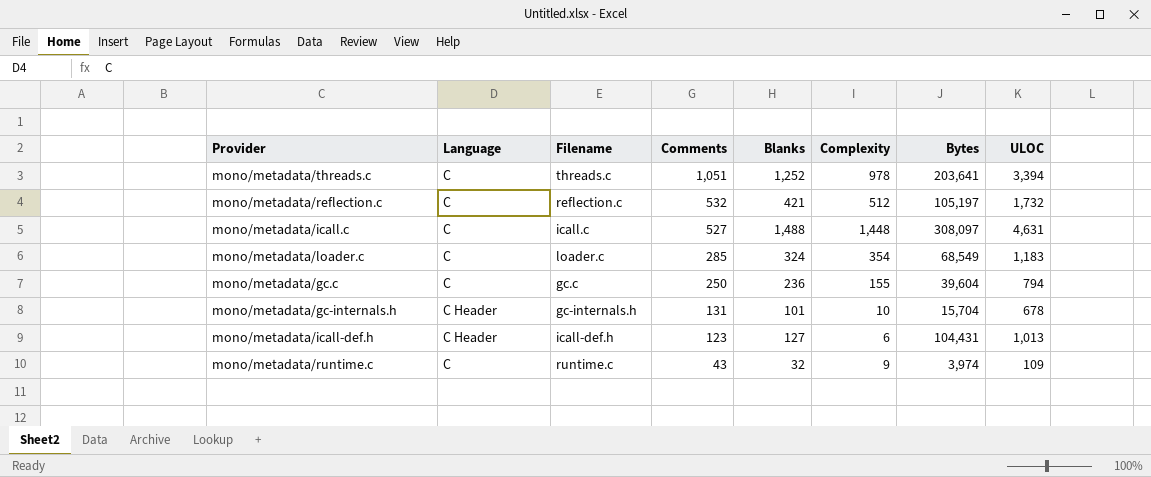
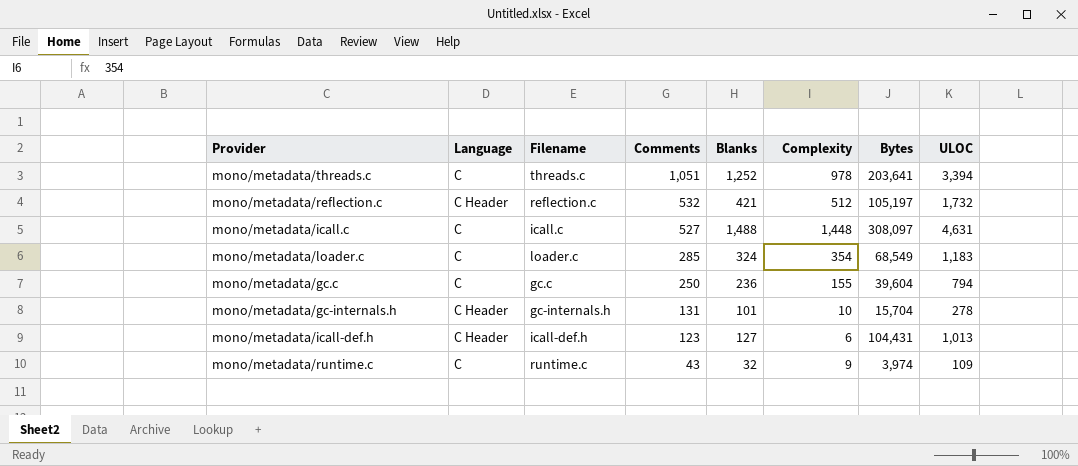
mono/metadata/reflection.c | Language: C -> C Header
mono/metadata/gc-internals.h | ULOC: 678 -> 278

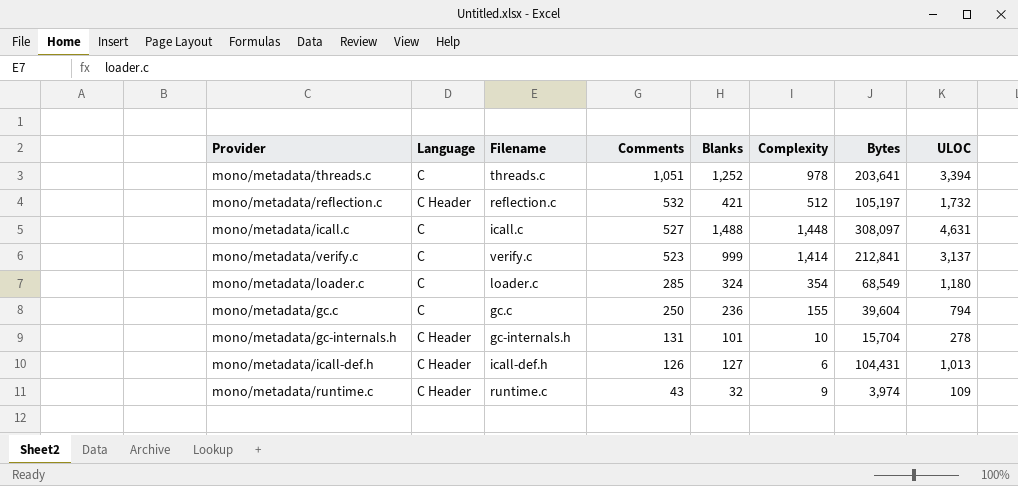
row mono/metadata/verify.c: none -> C | verify.c | 523 | 999 | 1,414 | 212,841 | 3,137
mono/metadata/loader.c | ULOC: 1,183 -> 1,180
mono/metadata/icall-def.h | Comments: 123 -> 126
mono/metadata/runtime.c | Language: C -> C Header

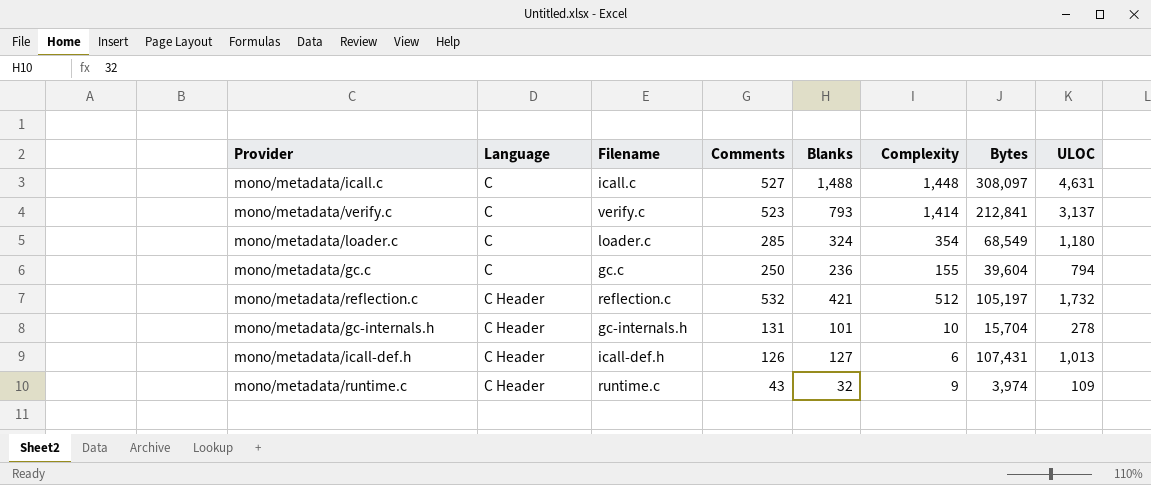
row order: Comments descending -> Language ascending
row mono/metadata/threads.c: C | threads.c | 1,051 | 1,252 | 978 | 203,641 | 3,394 -> none
mono/metadata/verify.c | Blanks: 999 -> 793
mono/metadata/icall-def.h | Bytes: 104,431 -> 107,431

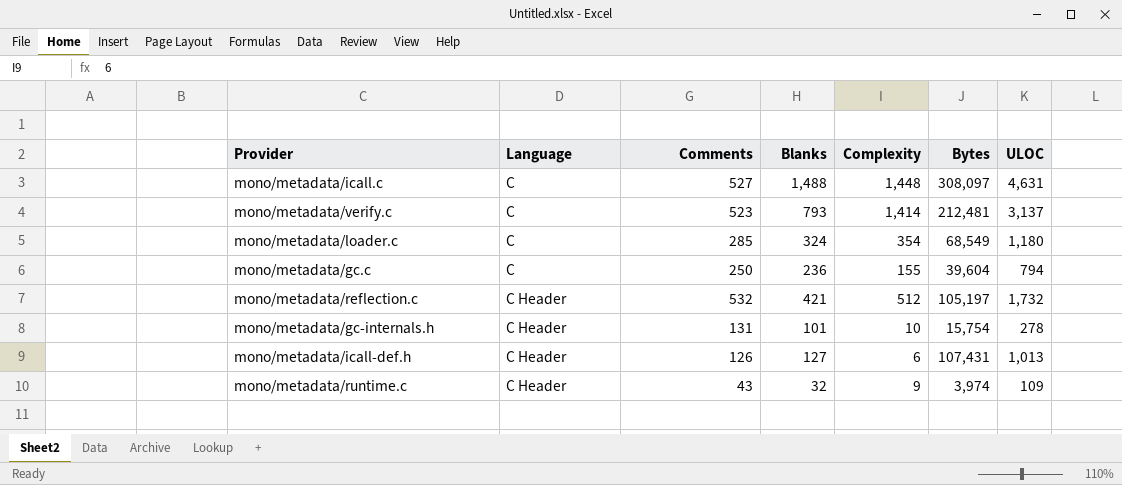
column Filename | position: 3 -> none
mono/metadata/verify.c | Bytes: 212,841 -> 212,481
mono/metadata/gc-internals.h | Bytes: 15,704 -> 15,754

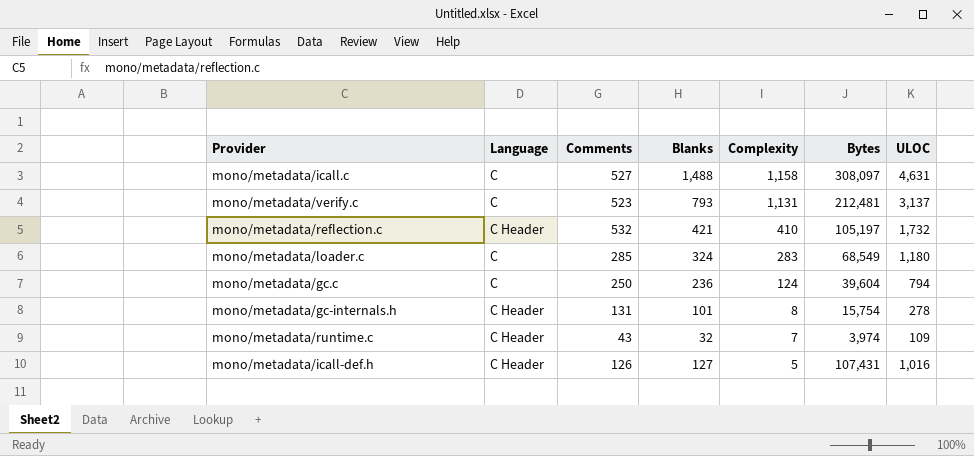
row order: Language ascending -> Complexity descending
mono/metadata/icall.c | Complexity: 1,448 -> 1,158
mono/metadata/verify.c | Complexity: 1,414 -> 1,131
mono/metadata/reflection.c | Complexity: 512 -> 410
mono/metadata/loader.c | Complexity: 354 -> 283
mono/metadata/gc.c | Complexity: 155 -> 124
mono/metadata/gc-internals.h | Complexity: 10 -> 8
mono/metadata/runtime.c | Complexity: 9 -> 7
mono/metadata/icall-def.h | Complexity: 6 -> 5
mono/metadata/icall-def.h | ULOC: 1,013 -> 1,016

